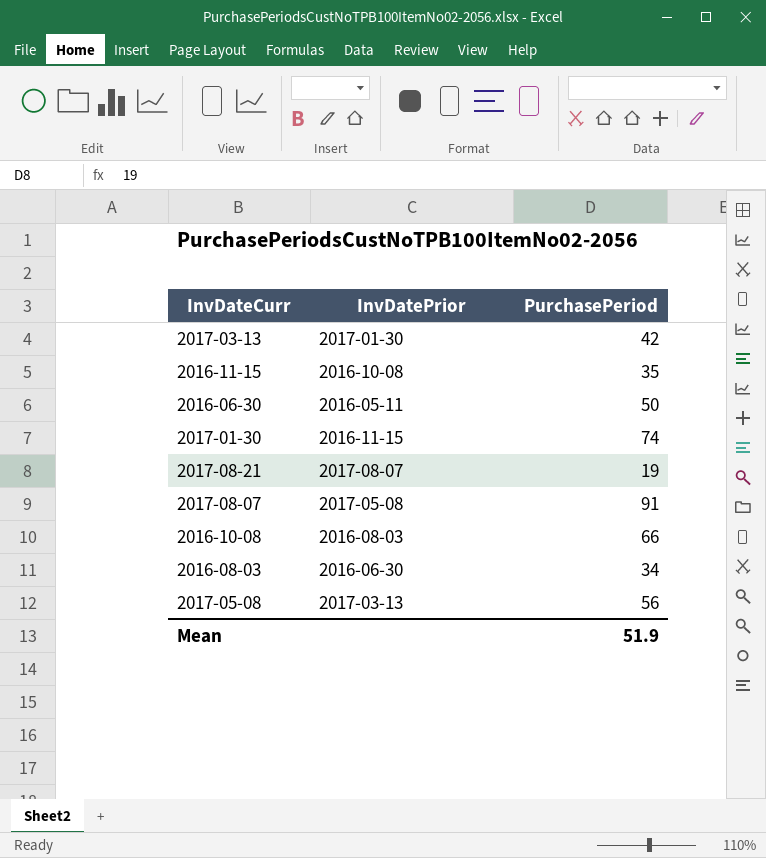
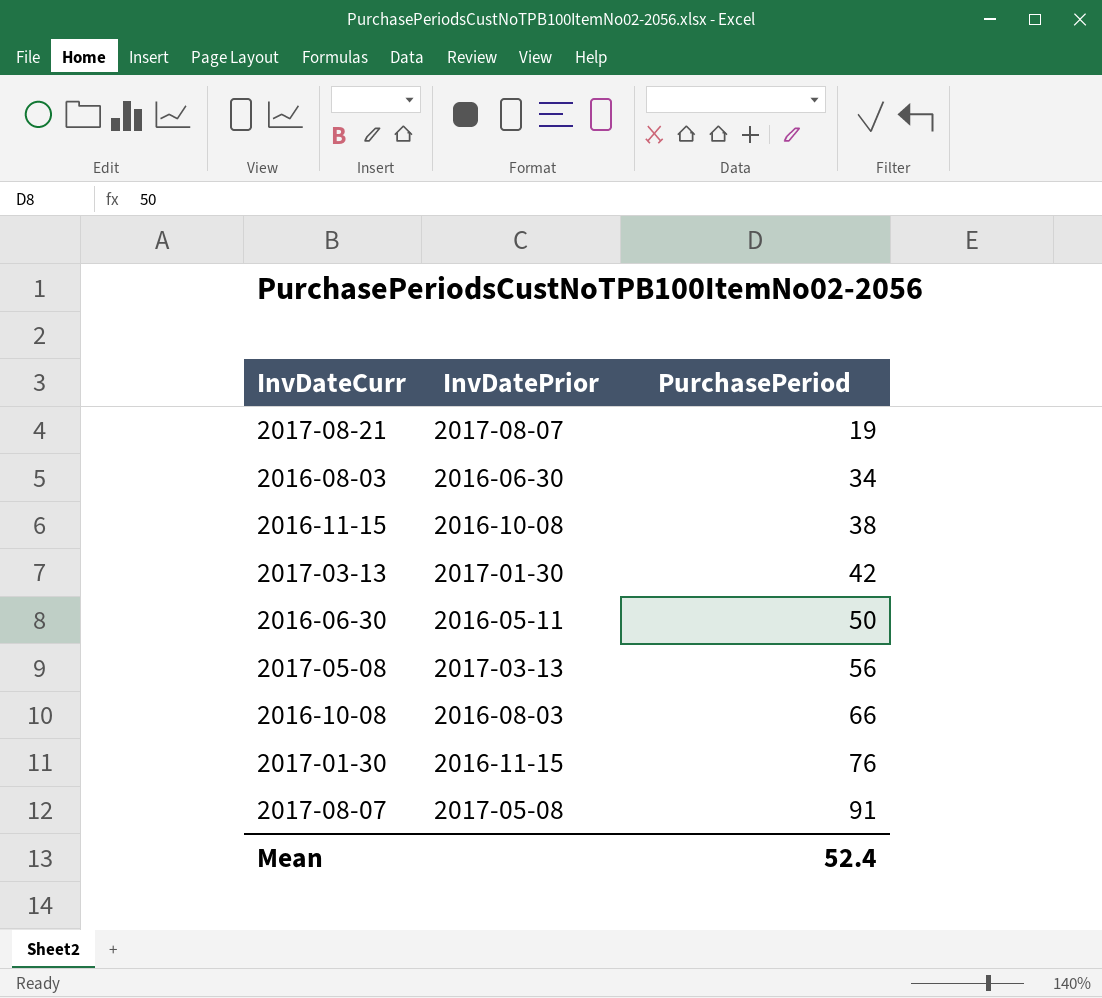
row order: none -> PurchasePeriod ascending
2016-11-15 | PurchasePeriod: 35 -> 38
2017-01-30 | PurchasePeriod: 74 -> 76
Mean | PurchasePeriod: 51.9 -> 52.4

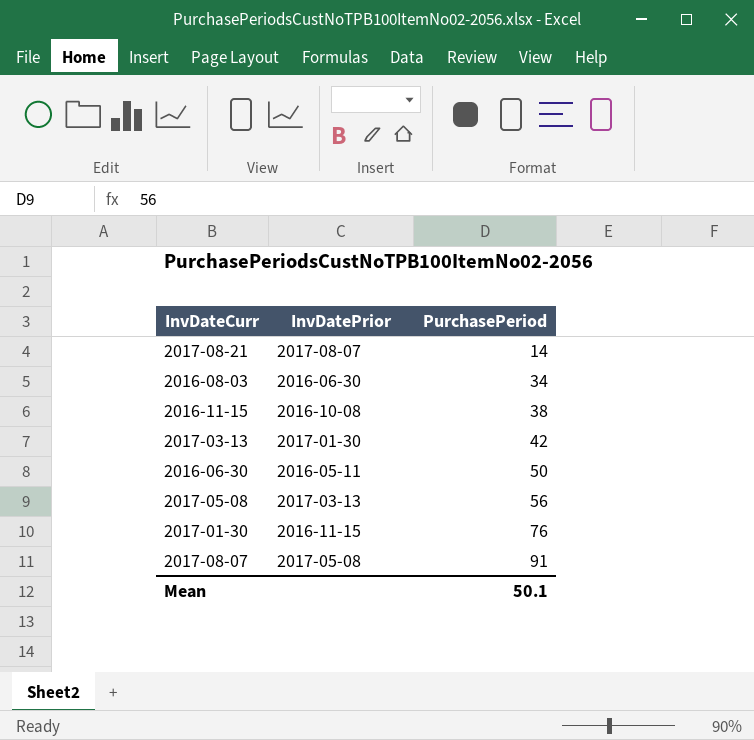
row 2016-10-08: 2016-08-03 | 66 -> none
2017-08-21 | PurchasePeriod: 19 -> 14
Mean | PurchasePeriod: 52.4 -> 50.1

